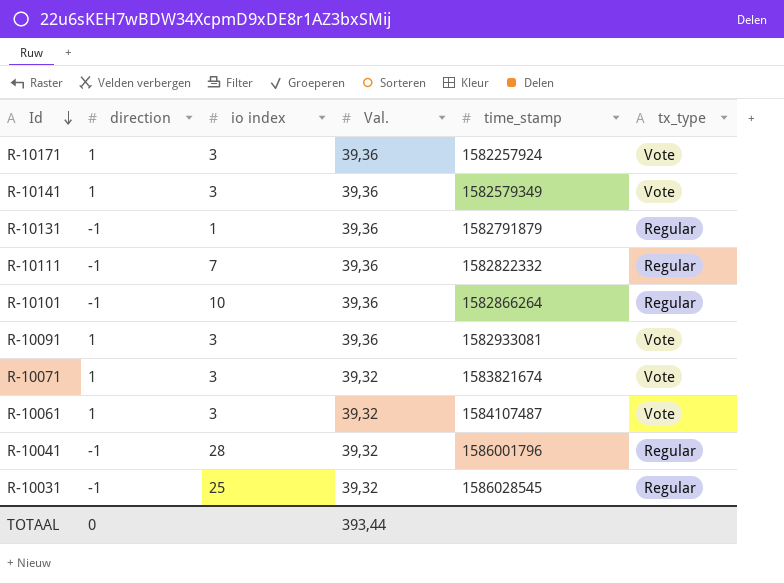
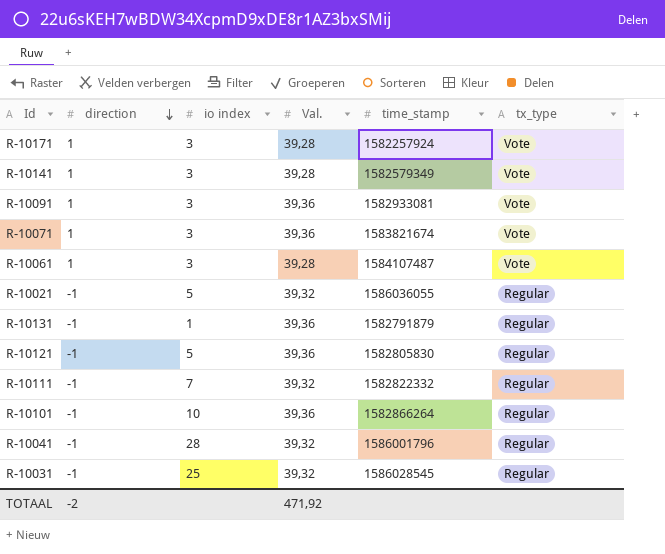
row order: Id descending -> direction descending
R-10171 | Val.: 39,36 -> 39,28
R-10141 | Val.: 39,36 -> 39,28
R-10071 | Val.: 39,32 -> 39,36
R-10061 | Val.: 39,32 -> 39,28
row R-10021: none -> -1 | 5 | 39,32 | 1586036055 | Regular
row R-10121: none -> -1 | 5 | 39,36 | 1582805830 | Regular
R-10111 | Val.: 39,36 -> 39,32
TOTAAL | direction: 0 -> -2
TOTAAL | Val.: 393,44 -> 471,92

